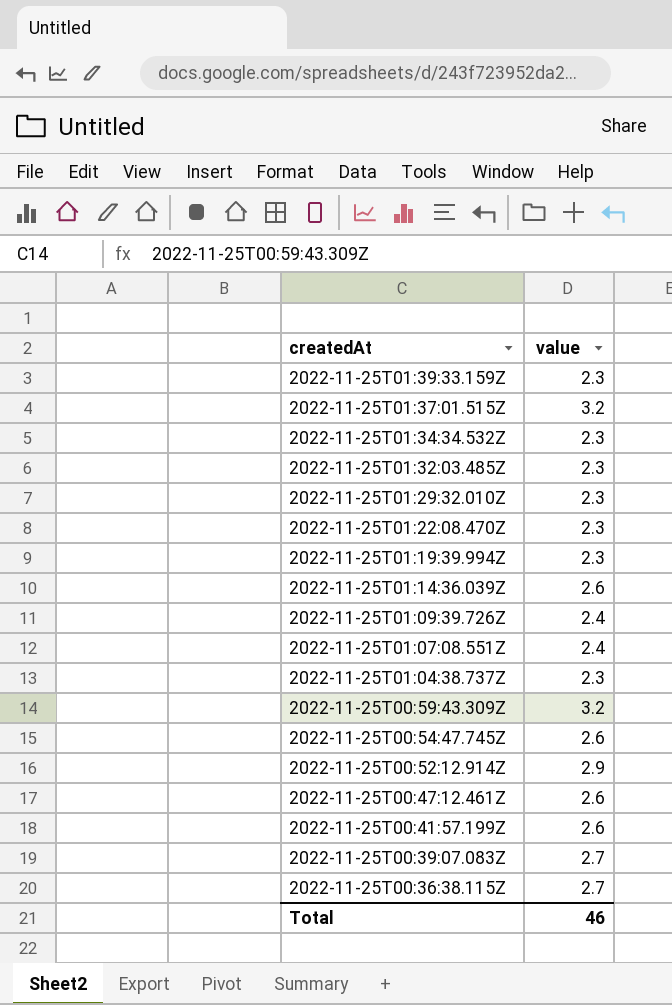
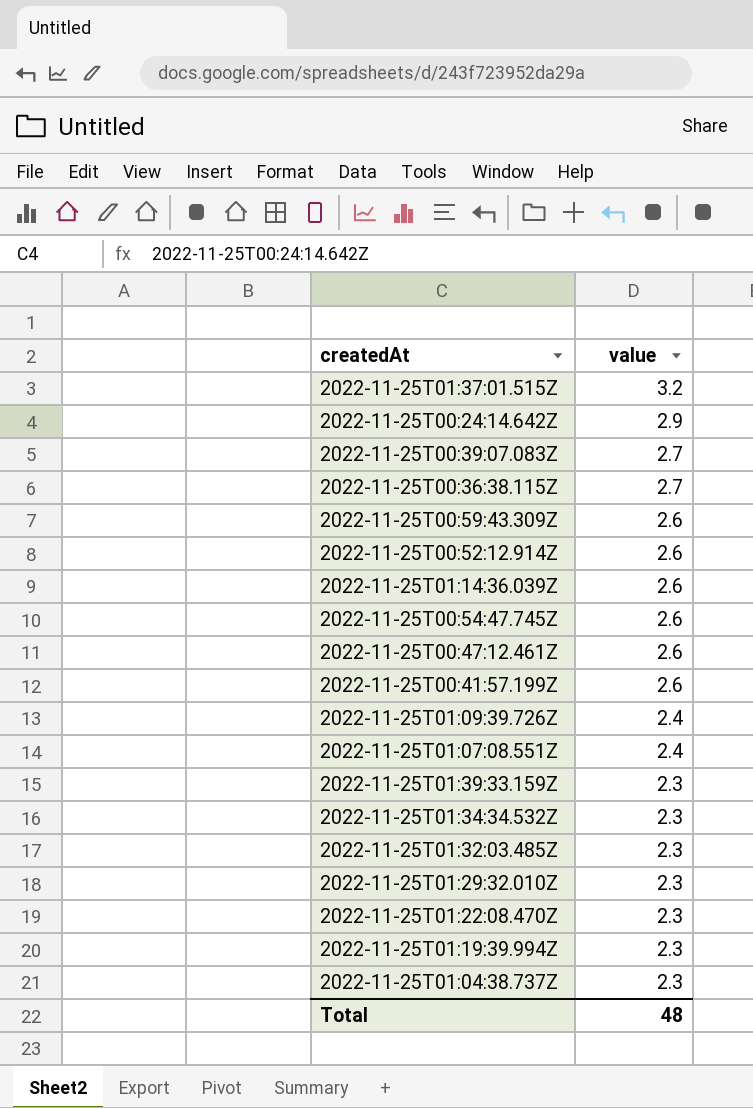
row order: createdAt descending -> value descending
row 2022-11-25T00:24:14.642Z: none -> 2.9
2022-11-25T00:59:43.309Z | value: 3.2 -> 2.6
2022-11-25T00:52:12.914Z | value: 2.9 -> 2.6
Total | value: 46 -> 48

